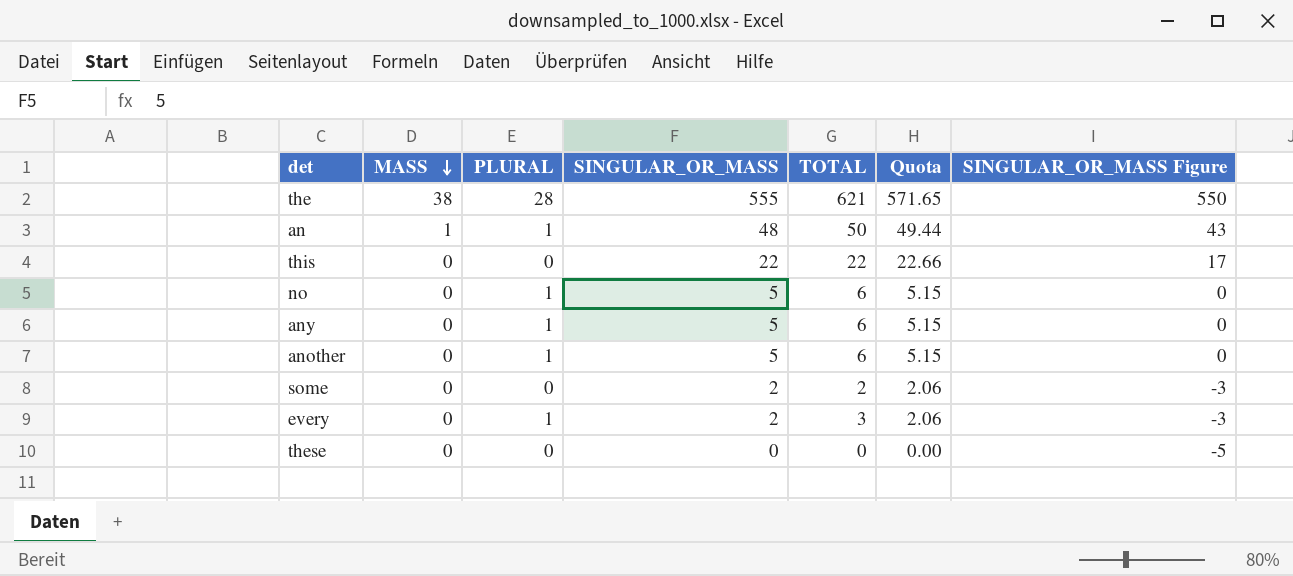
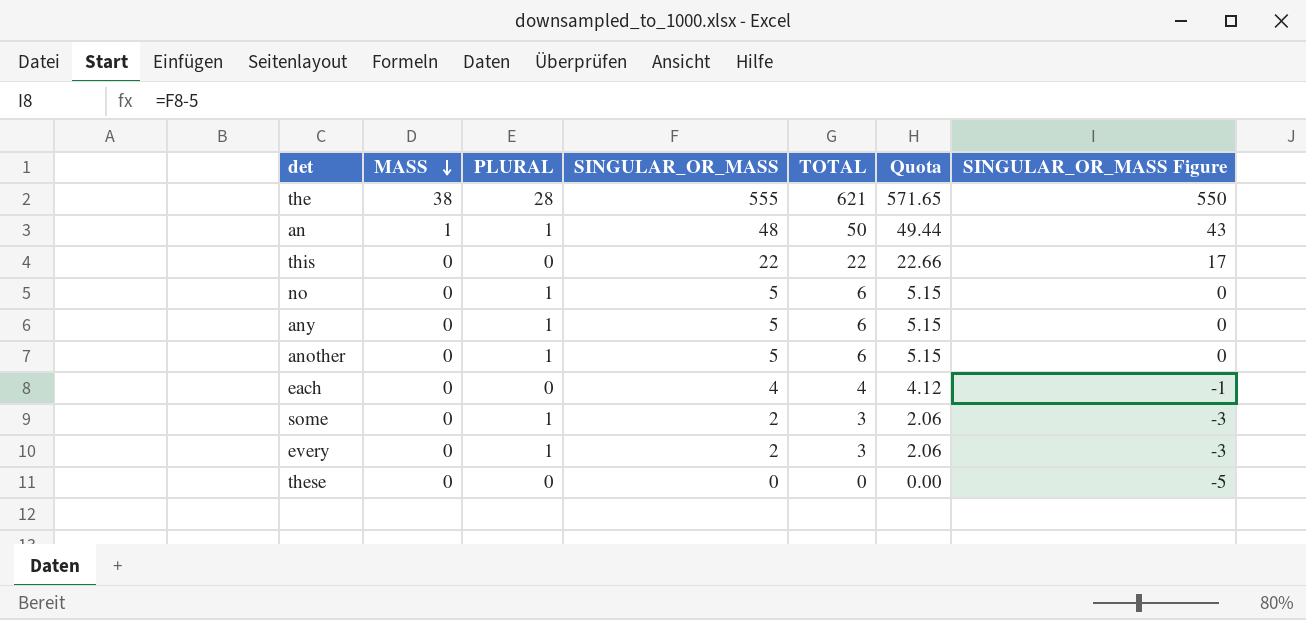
row each: none -> 0 | 0 | 4 | 4 | 4.12 | -1
some | PLURAL: 0 -> 1
some | TOTAL: 2 -> 3

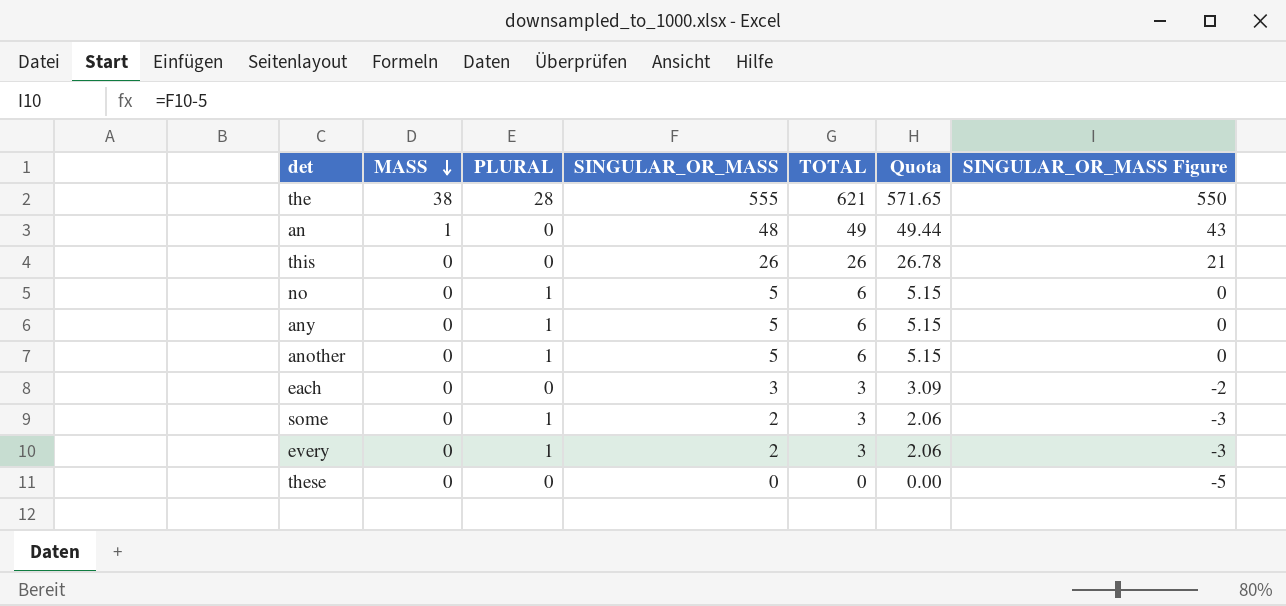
an | PLURAL: 1 -> 0
an | TOTAL: 50 -> 49
this | SINGULAR_OR_MASS: 22 -> 26
this | TOTAL: 22 -> 26
this | Quota: 22.66 -> 26.78
this | SINGULAR_OR_MASS Figure: 17 -> 21
each | SINGULAR_OR_MASS: 4 -> 3
each | TOTAL: 4 -> 3
each | Quota: 4.12 -> 3.09
each | SINGULAR_OR_MASS Figure: -1 -> -2

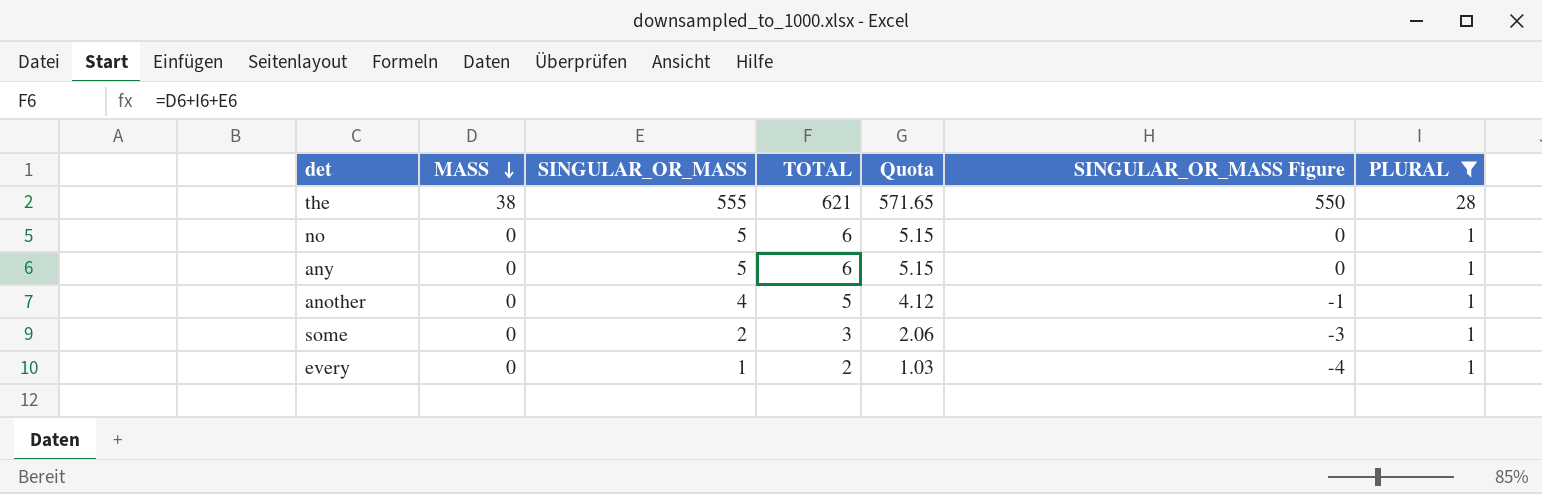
filter: none -> PLURAL != 0
column PLURAL | position: 3 -> 7
another | SINGULAR_OR_MASS: 5 -> 4
another | TOTAL: 6 -> 5
another | Quota: 5.15 -> 4.12
another | SINGULAR_OR_MASS Figure: 0 -> -1
every | SINGULAR_OR_MASS: 2 -> 1
every | TOTAL: 3 -> 2
every | Quota: 2.06 -> 1.03
every | SINGULAR_OR_MASS Figure: -3 -> -4

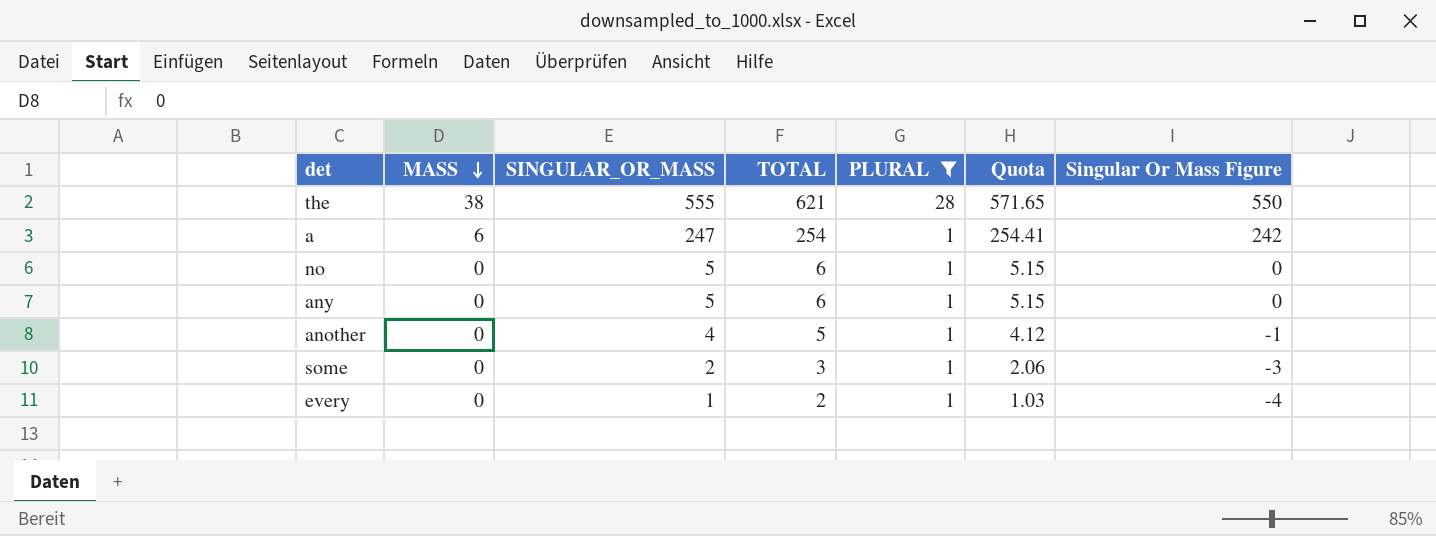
column PLURAL | position: 7 -> 5
column name: SINGULAR_OR_MASS Figure -> Singular Or Mass Figure
row a: none -> 6 | 247 | 254 | 1 | 254.41 | 242

